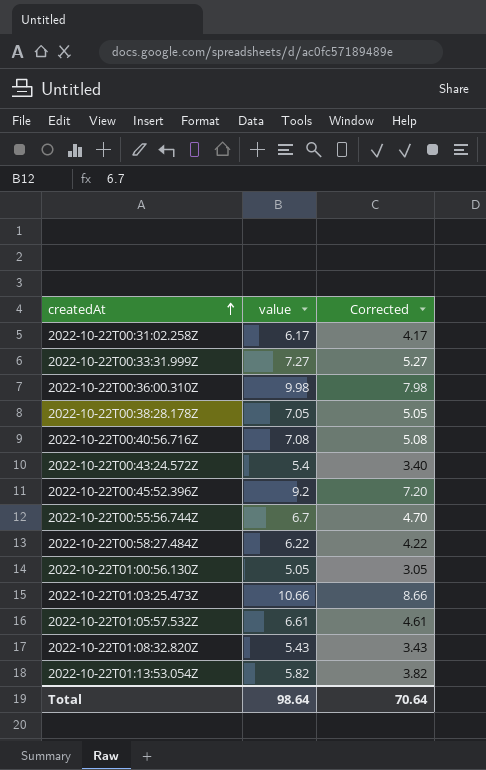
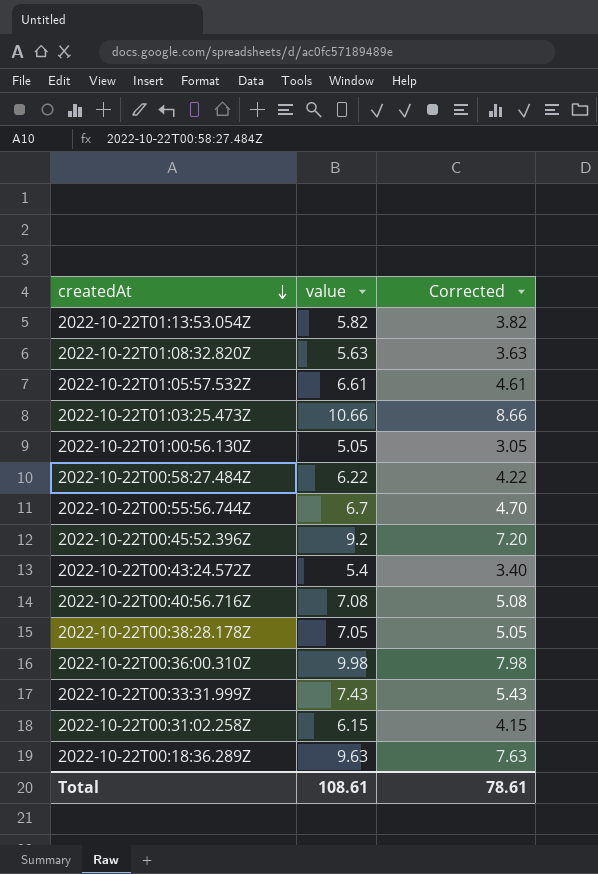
row order: createdAt ascending -> createdAt descending
2022-10-22T01:08:32.820Z | value: 5.43 -> 5.63
2022-10-22T01:08:32.820Z | Corrected: 3.43 -> 3.63
2022-10-22T00:33:31.999Z | value: 7.27 -> 7.43
2022-10-22T00:33:31.999Z | Corrected: 5.27 -> 5.43
2022-10-22T00:31:02.258Z | value: 6.17 -> 6.15
2022-10-22T00:31:02.258Z | Corrected: 4.17 -> 4.15
row 2022-10-22T00:18:36.289Z: none -> 9.63 | 7.63
Total | value: 98.64 -> 108.61
Total | Corrected: 70.64 -> 78.61

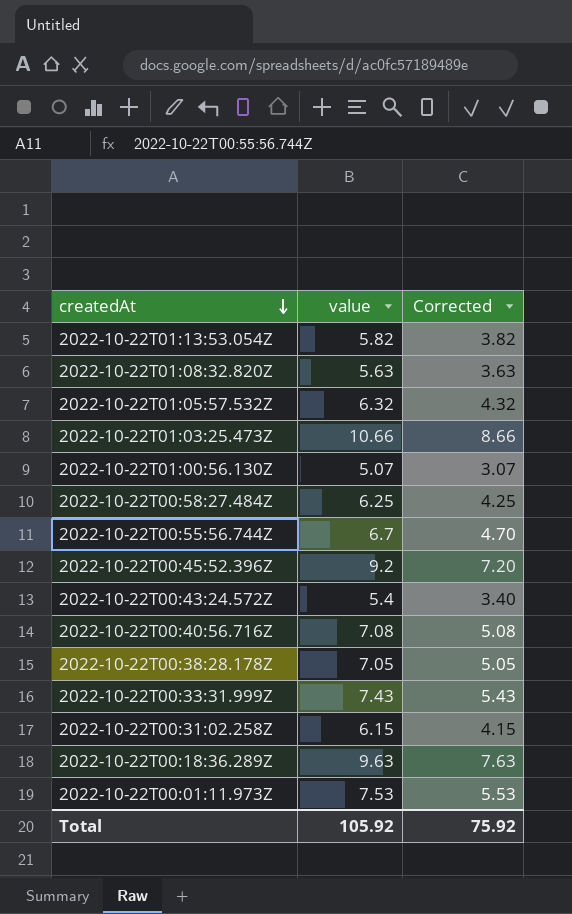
row 2022-10-22T00:36:00.310Z: 9.98 | 7.98 -> none
2022-10-22T01:05:57.532Z | value: 6.61 -> 6.32
2022-10-22T01:05:57.532Z | Corrected: 4.61 -> 4.32
2022-10-22T01:00:56.130Z | value: 5.05 -> 5.07
2022-10-22T01:00:56.130Z | Corrected: 3.05 -> 3.07
2022-10-22T00:58:27.484Z | value: 6.22 -> 6.25
2022-10-22T00:58:27.484Z | Corrected: 4.22 -> 4.25
row 2022-10-22T00:01:11.973Z: none -> 7.53 | 5.53
Total | value: 108.61 -> 105.92
Total | Corrected: 78.61 -> 75.92

